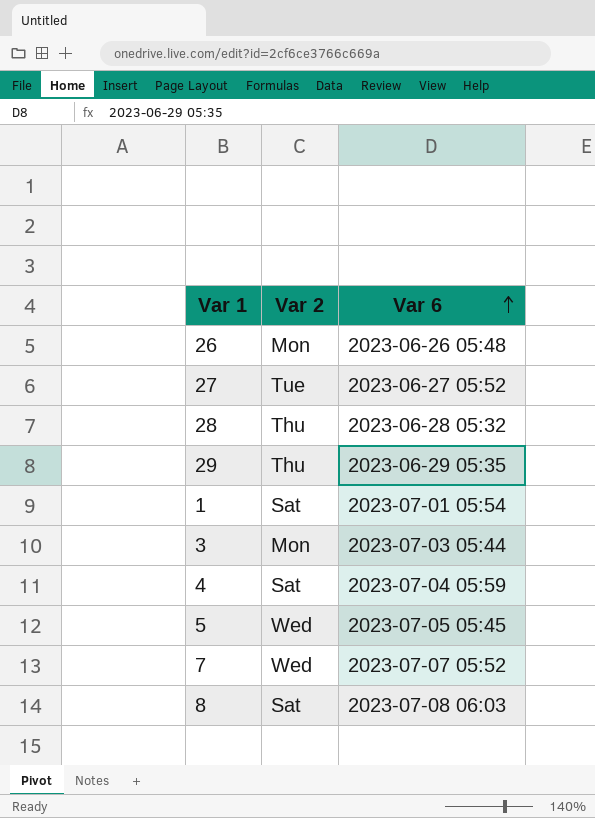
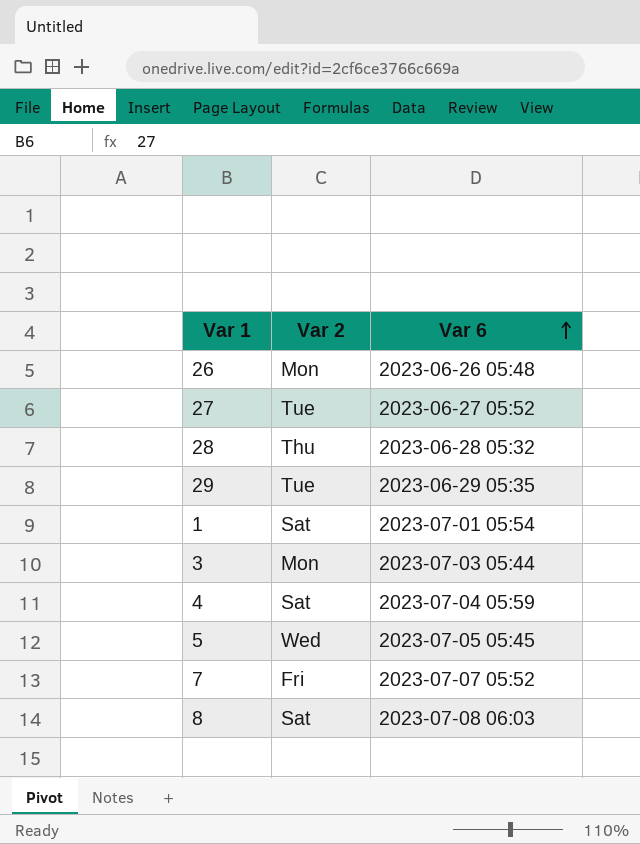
29 | Var 2: Thu -> Tue
7 | Var 2: Wed -> Fri

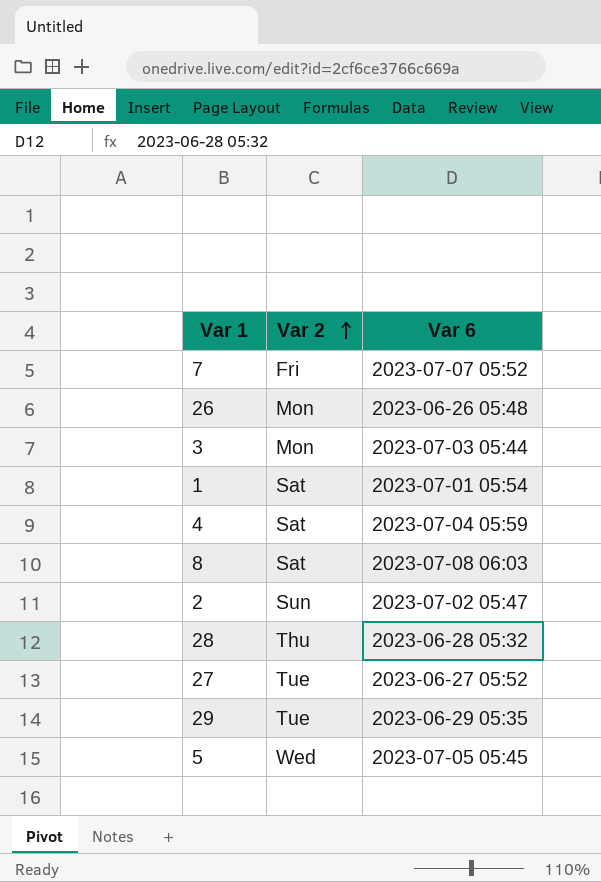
row order: Var 6 ascending -> Var 2 ascending
row 2: none -> Sun | 2023-07-02 05:47

